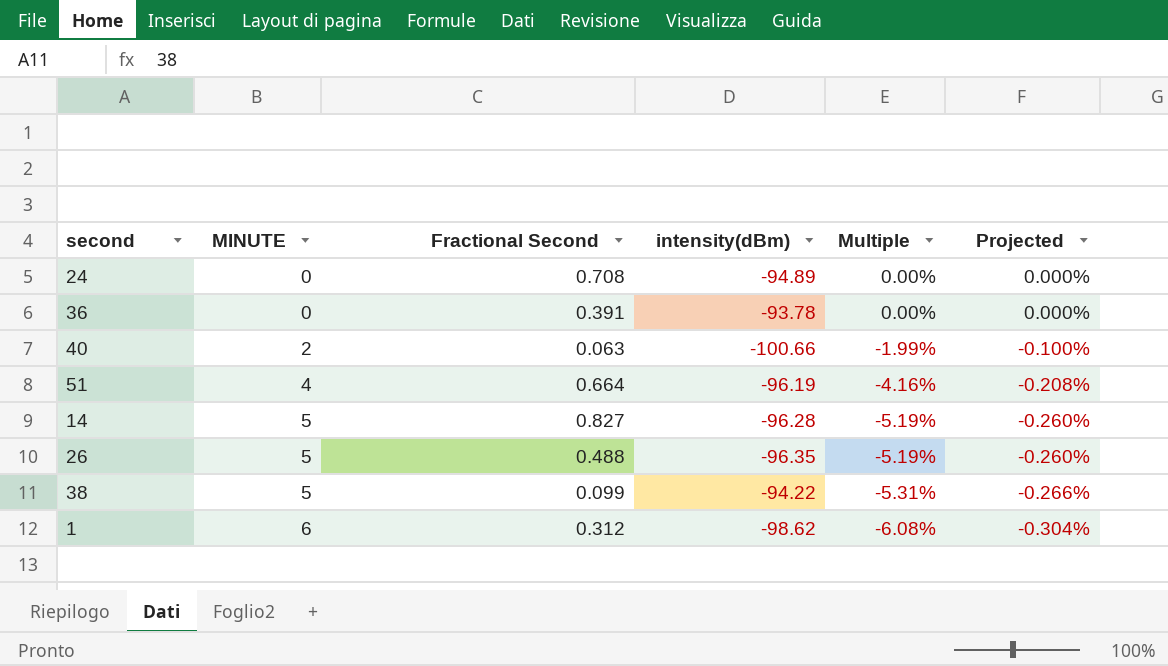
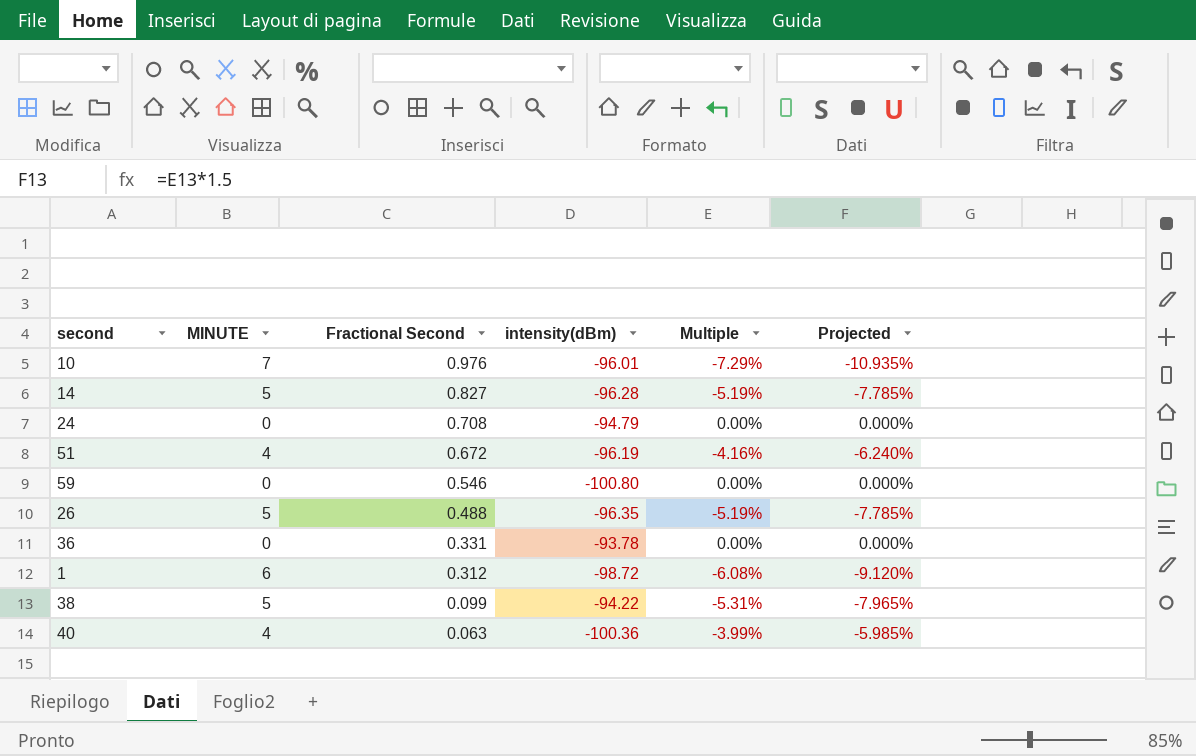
row order: MINUTE ascending -> Fractional Second descending
column Projected | formula: [Multiple] * 0.05 -> [Multiple] * 1.5
row 10: none -> 7 | 0.976 | -96.01 | -7.29% | -10.935%
24 | intensity(dBm): -94.89 -> -94.79
51 | Fractional Second: 0.664 -> 0.672
row 59: none -> 0 | 0.546 | -100.80 | 0.00% | 0.000%
36 | Fractional Second: 0.391 -> 0.331
1 | intensity(dBm): -98.62 -> -98.72
40 | MINUTE: 2 -> 4
40 | intensity(dBm): -100.66 -> -100.36
40 | Multiple: -1.99% -> -3.99%

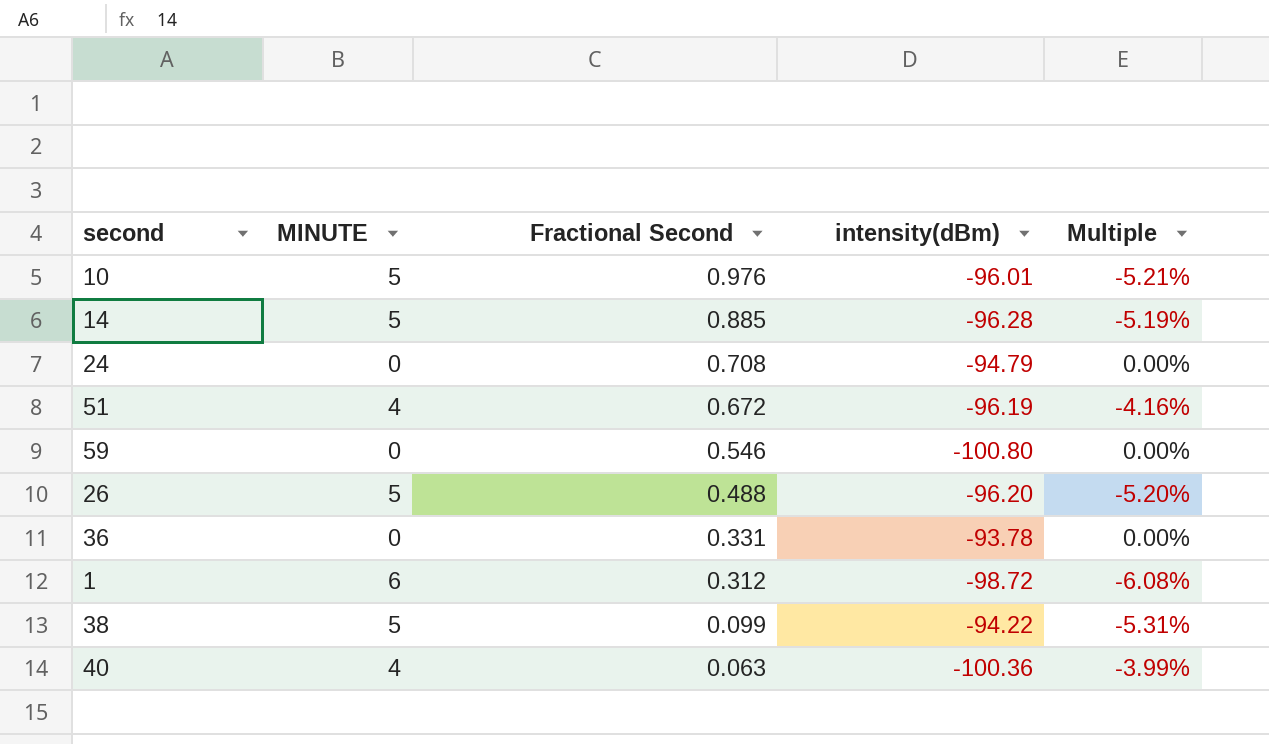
column Projected | formula: [Multiple] * 1.5 -> none
10 | MINUTE: 7 -> 5
10 | Multiple: -7.29% -> -5.21%
14 | Fractional Second: 0.827 -> 0.885
26 | intensity(dBm): -96.35 -> -96.20
26 | Multiple: -5.19% -> -5.20%

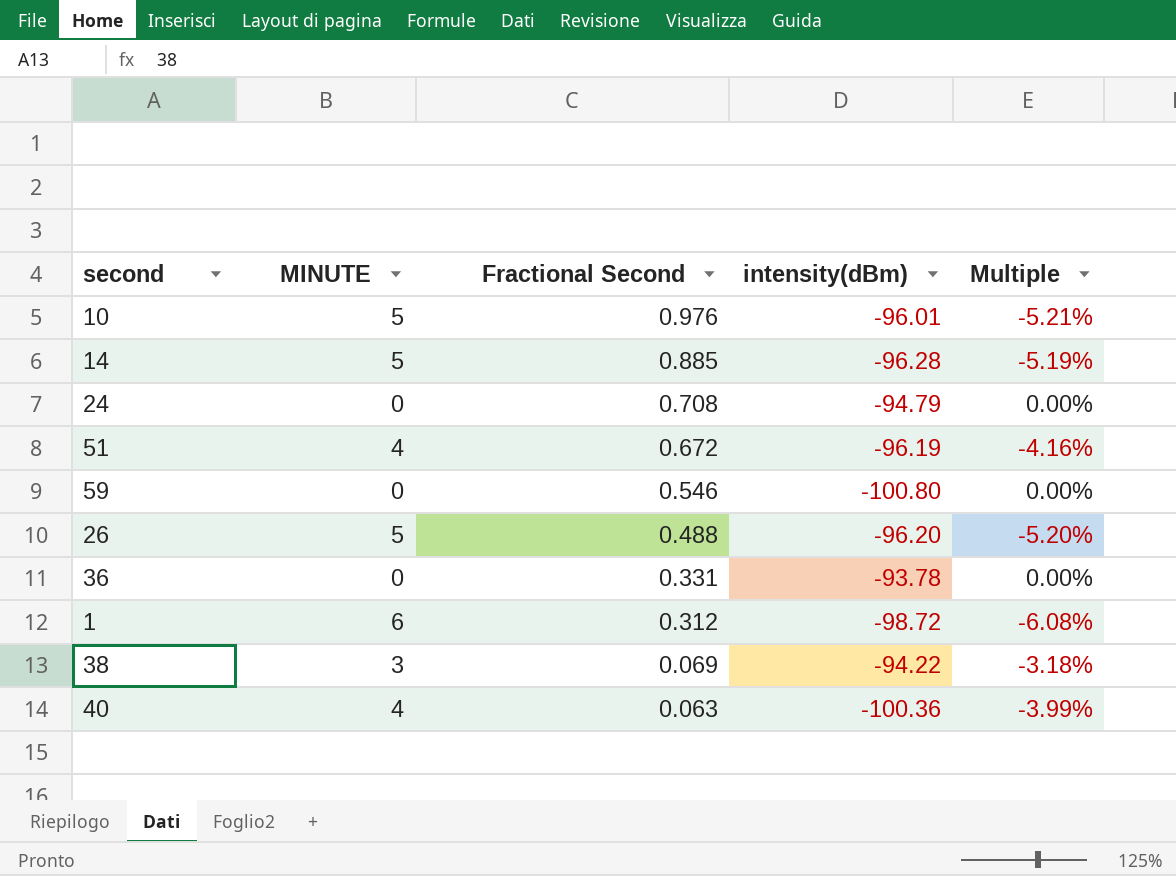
38 | MINUTE: 5 -> 3
38 | Fractional Second: 0.099 -> 0.069
38 | Multiple: -5.31% -> -3.18%

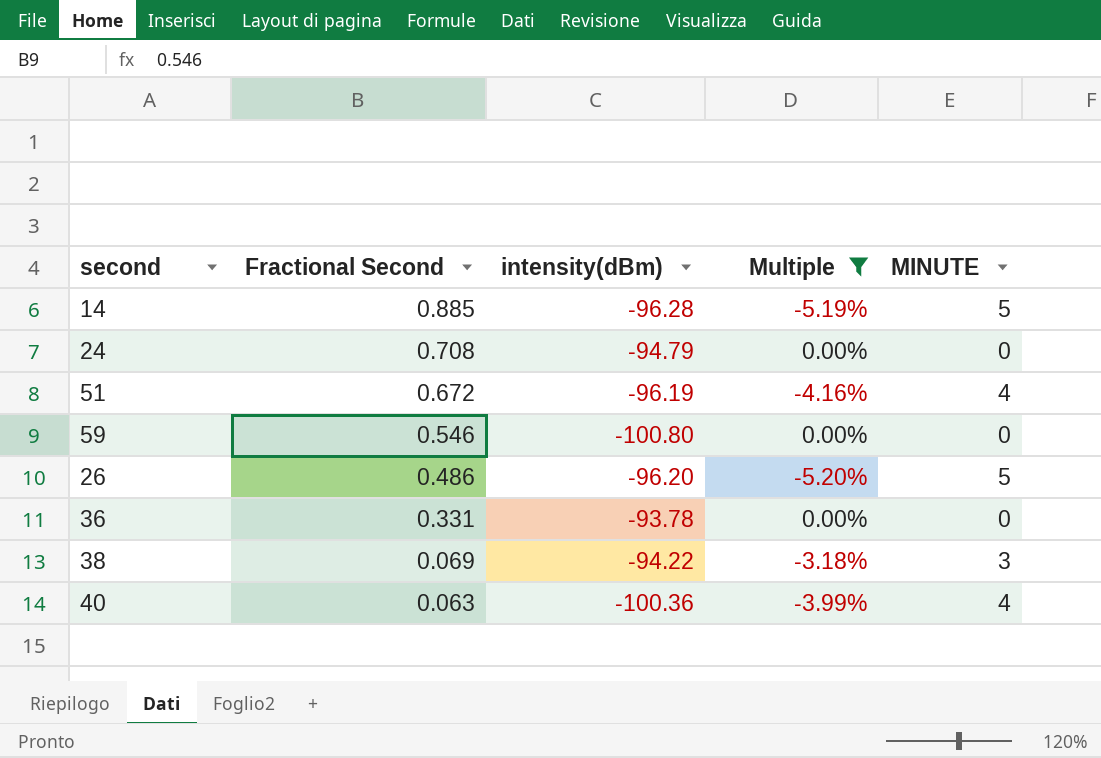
filter: none -> Multiple >= -5.20%
column MINUTE | position: 2 -> 5
26 | Fractional Second: 0.488 -> 0.486

